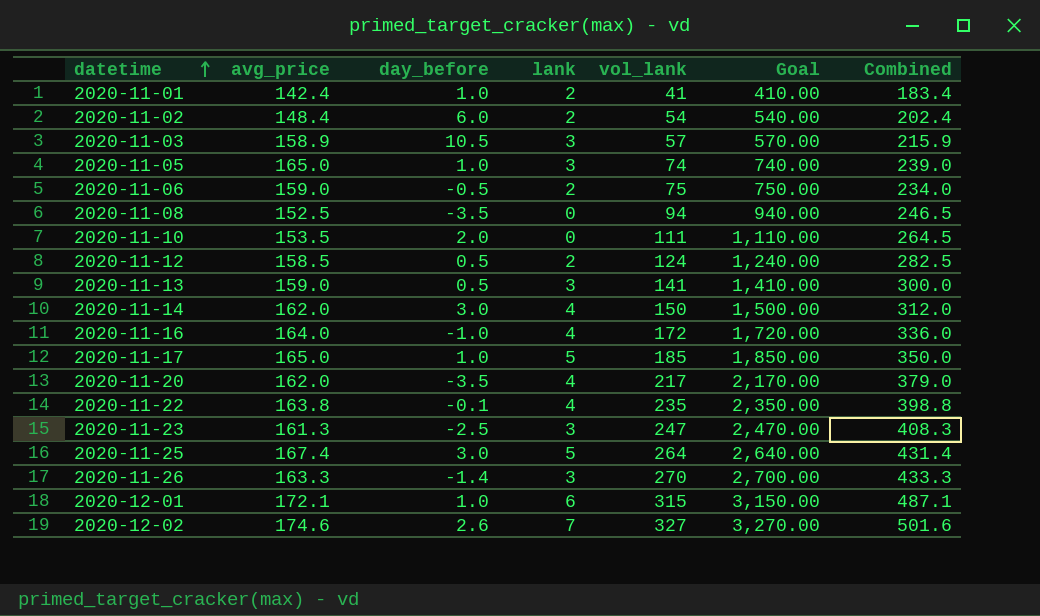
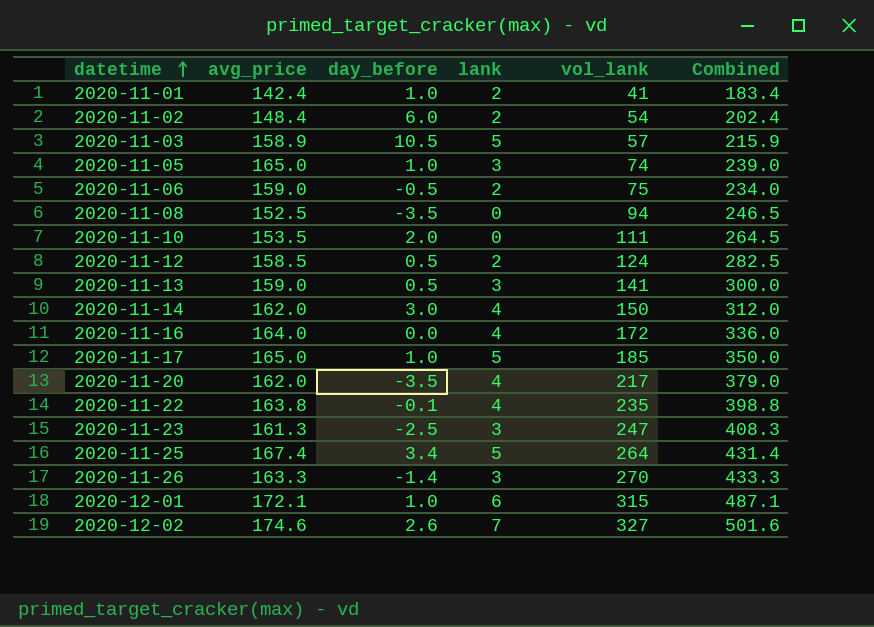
column Goal | formula: [vol_lank] * 10 -> none
2020-11-03 | lank: 3 -> 5
2020-11-16 | day_before: -1.0 -> 0.0
2020-11-25 | day_before: 3.0 -> 3.4

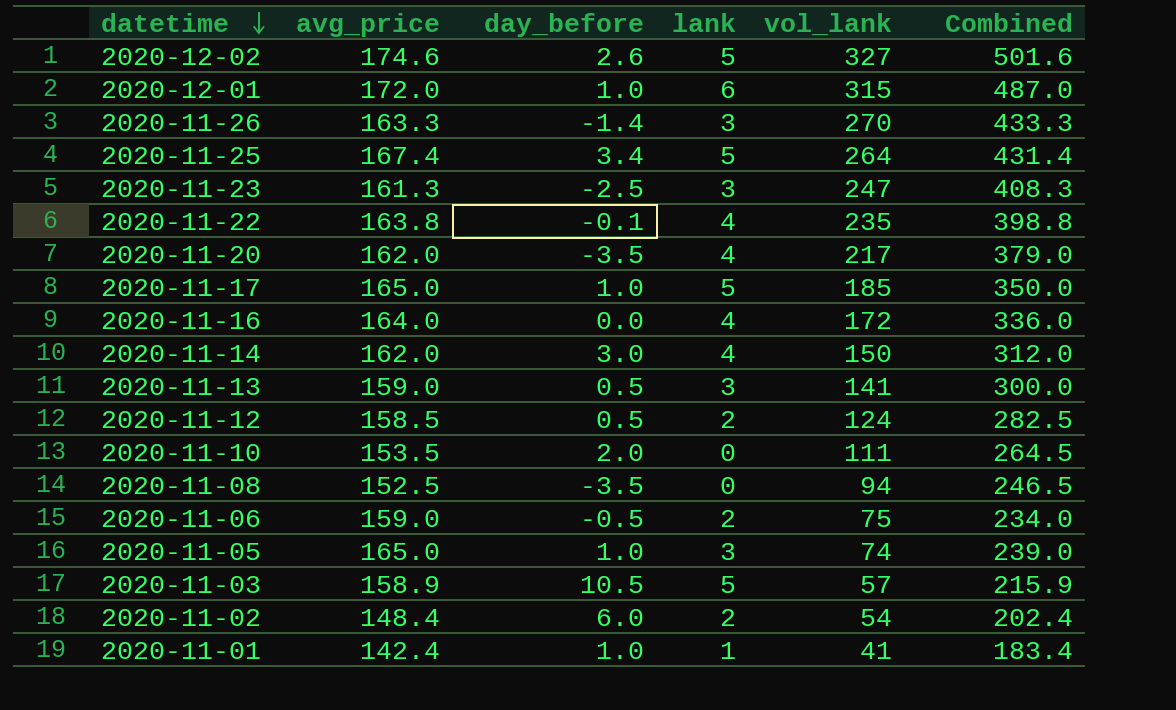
row order: datetime ascending -> datetime descending
2020-12-02 | lank: 7 -> 5
2020-12-01 | avg_price: 172.1 -> 172.0
2020-12-01 | Combined: 487.1 -> 487.0
2020-11-01 | lank: 2 -> 1

